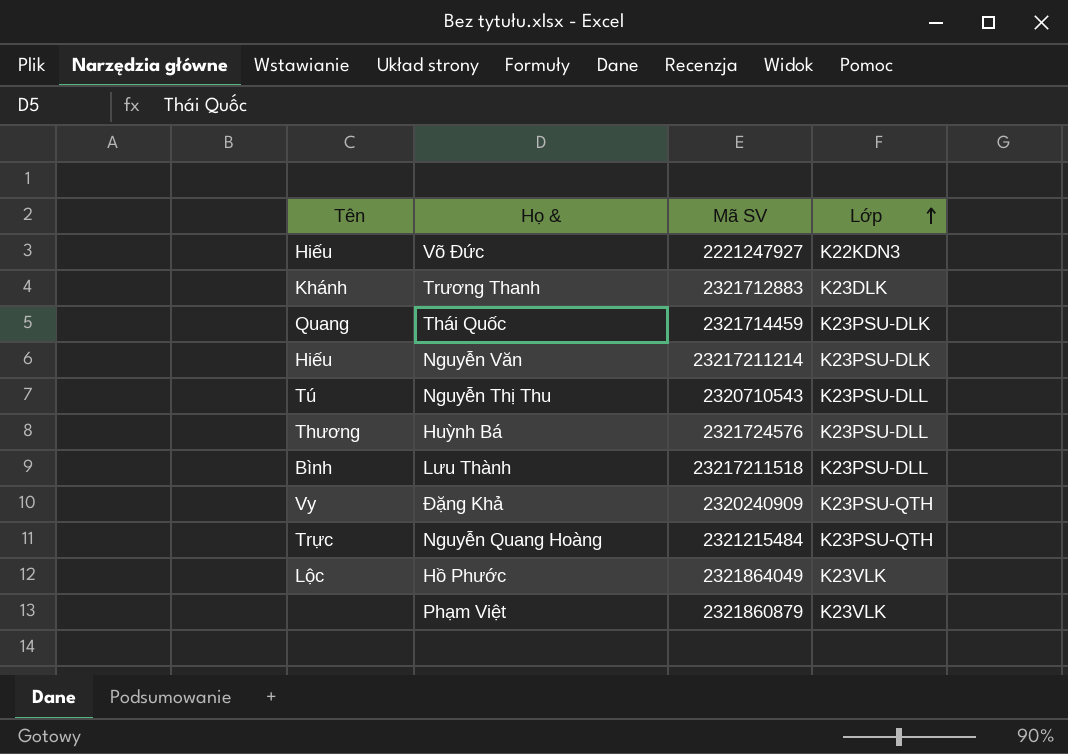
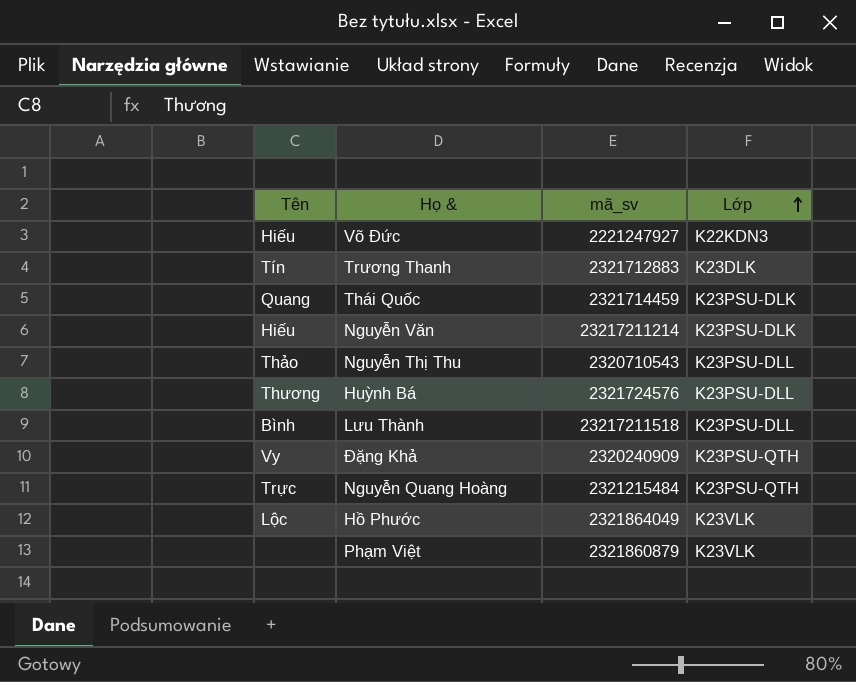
column name: Mã SV -> mã_sv
Trương Thanh | Tên: Khánh -> Tín
Nguyễn Thị Thu | Tên: Tú -> Thảo

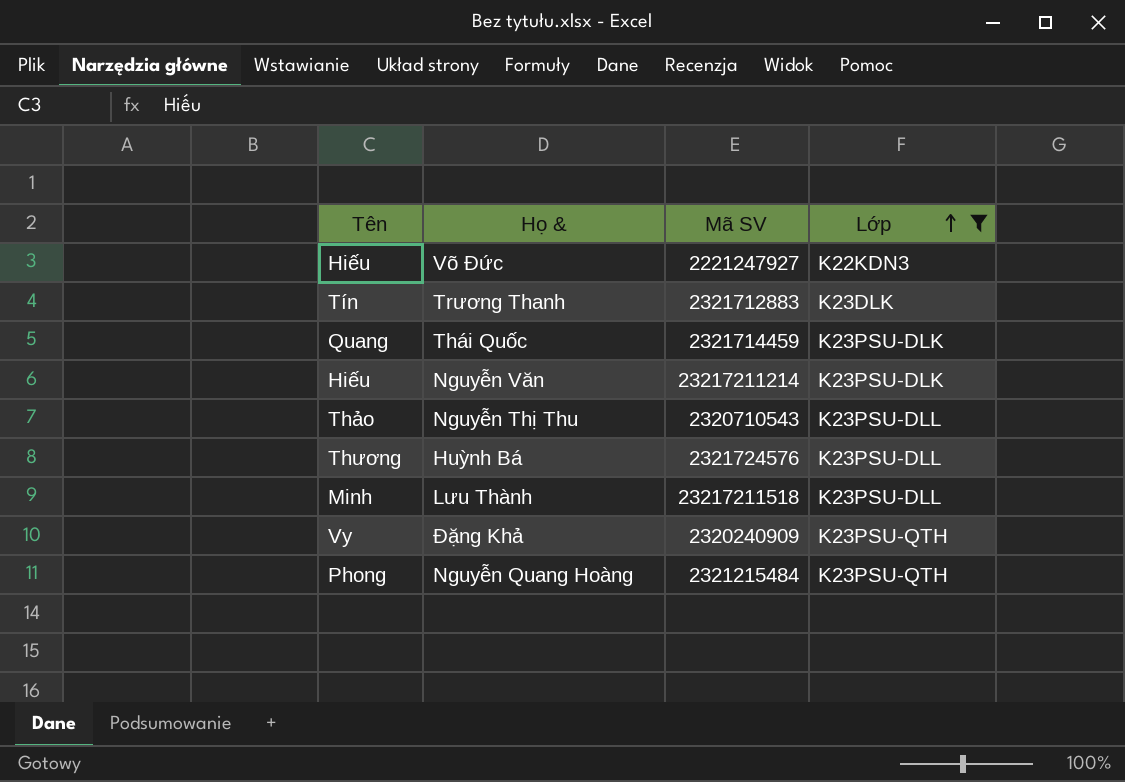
filter: none -> Lớp != K23VLK
column name: mã_sv -> Mã SV
Lưu Thành | Tên: Bình -> Minh
Nguyễn Quang Hoàng | Tên: Trực -> Phong

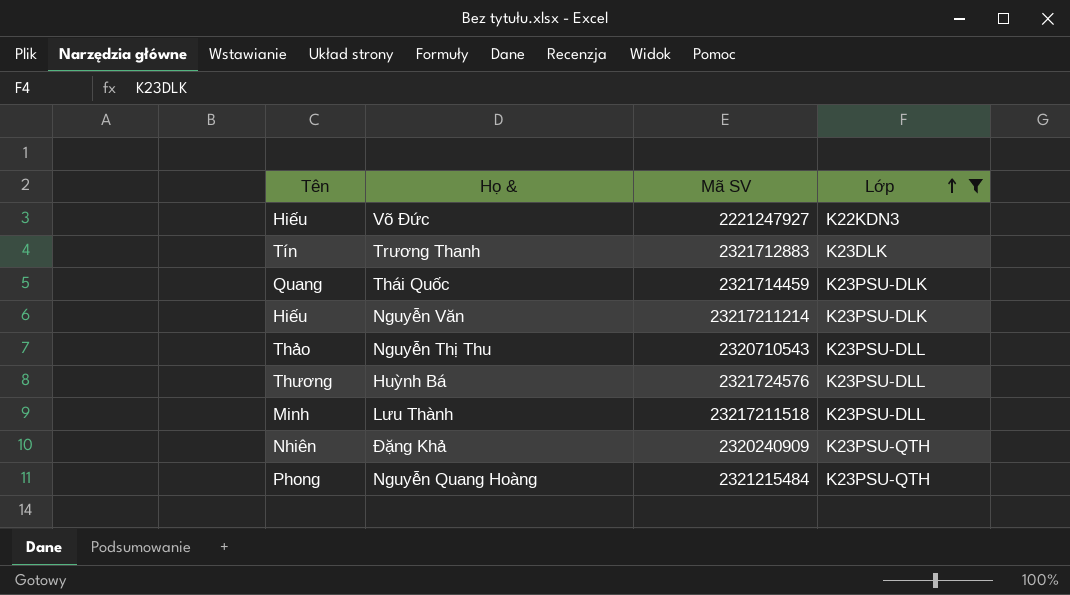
Đặng Khả | Tên: Vy -> Nhiên

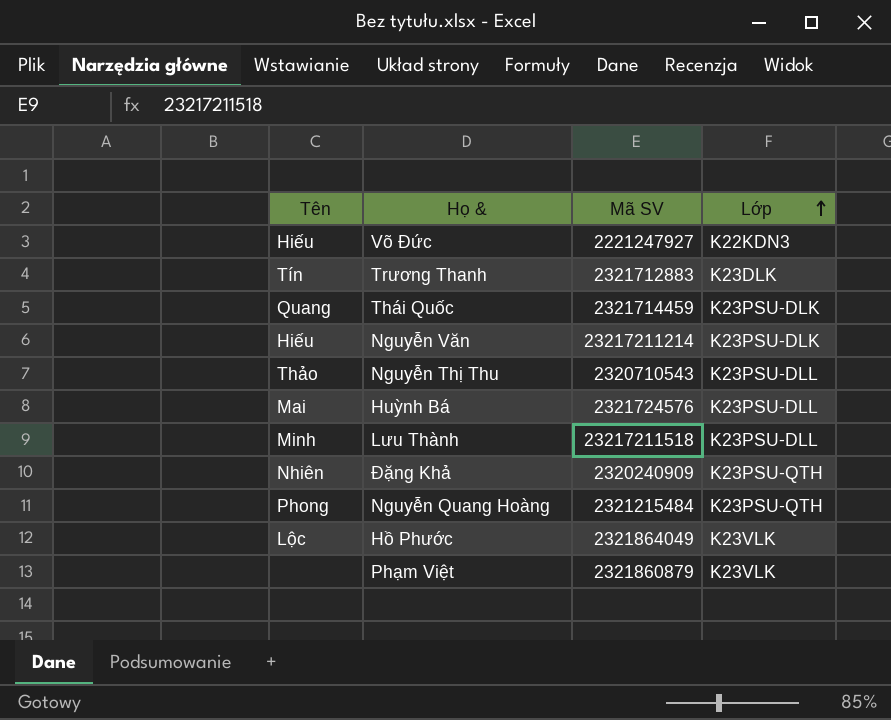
filter: Lớp != K23VLK -> none
Huỳnh Bá | Tên: Thương -> Mai

